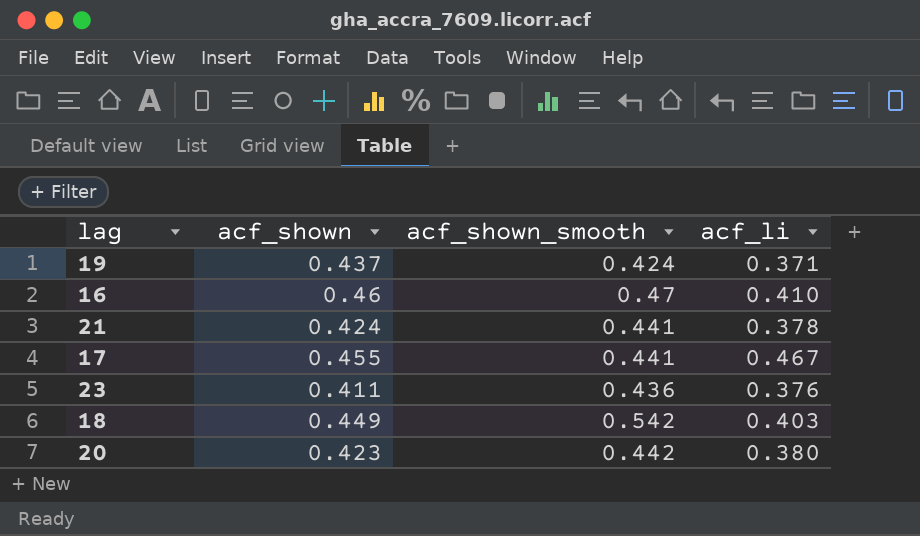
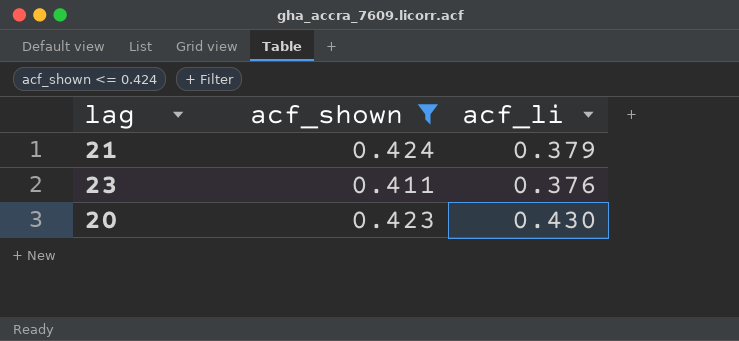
filter: none -> acf_shown <= 0.424
column acf_shown_smooth | position: 3 -> none
21 | acf_li: 0.378 -> 0.379
20 | acf_li: 0.380 -> 0.430

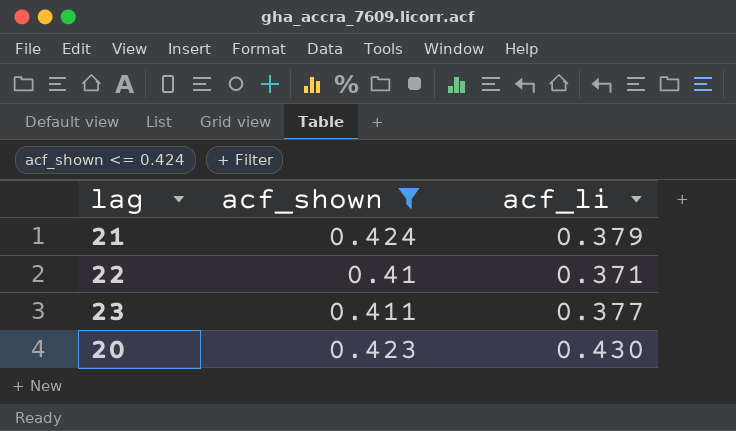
row 22: none -> 0.41 | 0.371
23 | acf_li: 0.376 -> 0.377

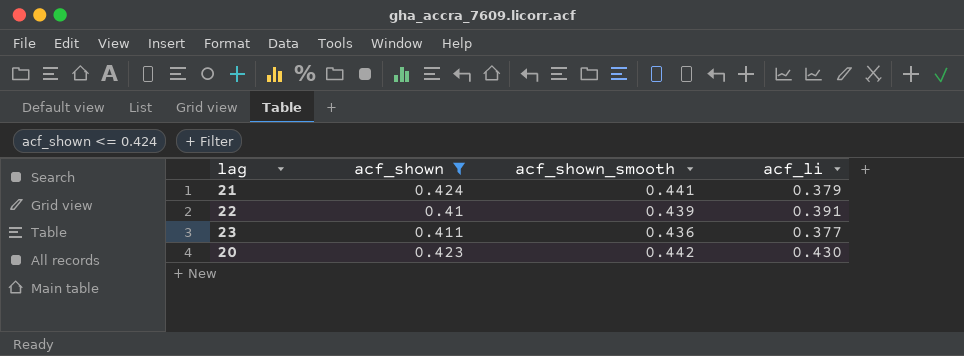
column acf_shown_smooth | position: none -> 3
22 | acf_li: 0.371 -> 0.391

